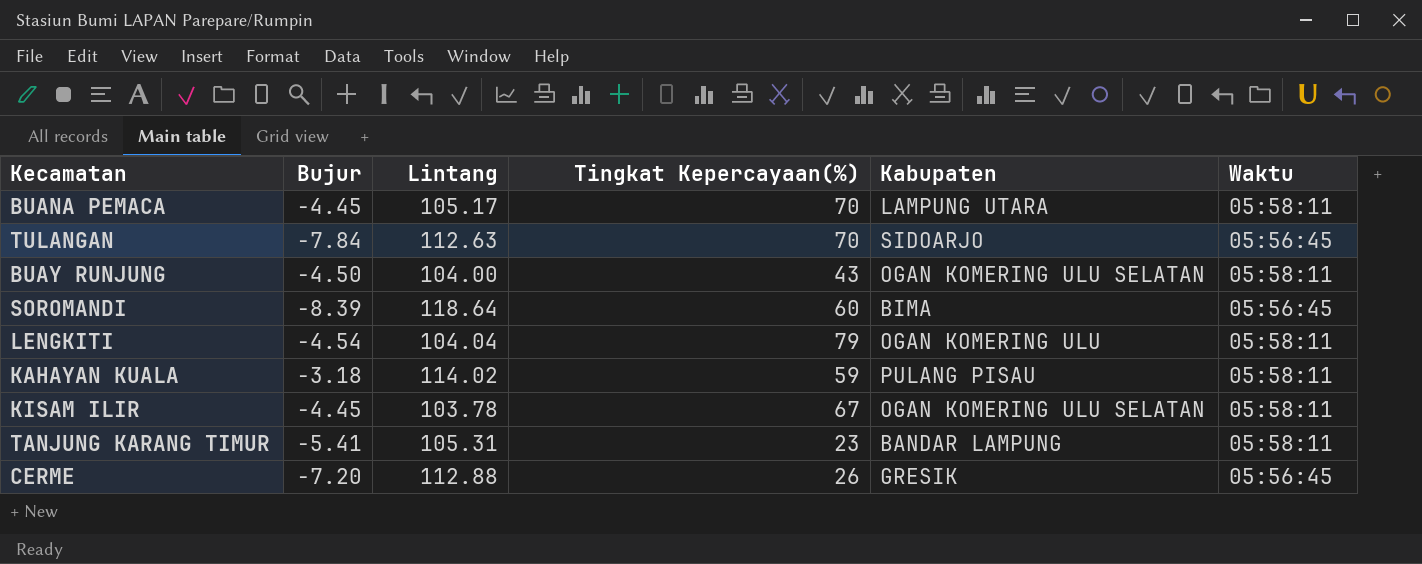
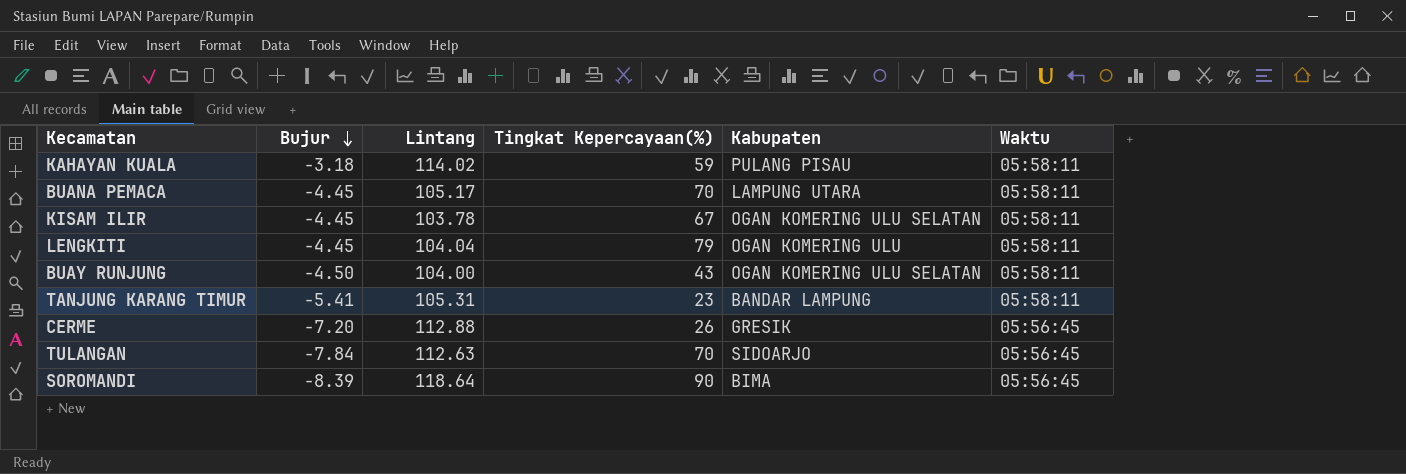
row order: none -> Bujur descending
LENGKITI | Bujur: -4.54 -> -4.45
SOROMANDI | Tingkat Kepercayaan(%): 60 -> 90

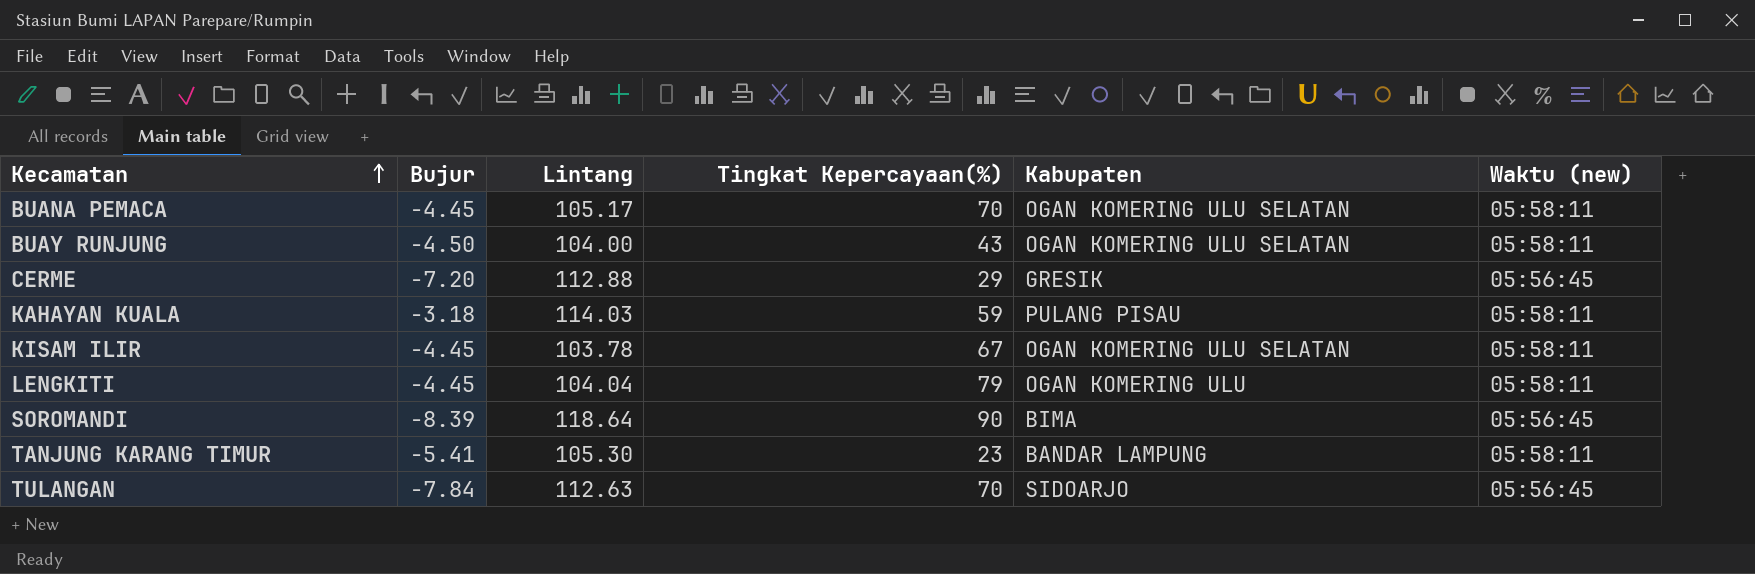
row order: Bujur descending -> Kecamatan ascending
column name: Waktu -> Waktu (new)
BUANA PEMACA | Kabupaten: LAMPUNG UTARA -> OGAN KOMERING ULU SELATAN
CERME | Tingkat Kepercayaan(%): 26 -> 29
KAHAYAN KUALA | Lintang: 114.02 -> 114.03
TANJUNG KARANG TIMUR | Lintang: 105.31 -> 105.30

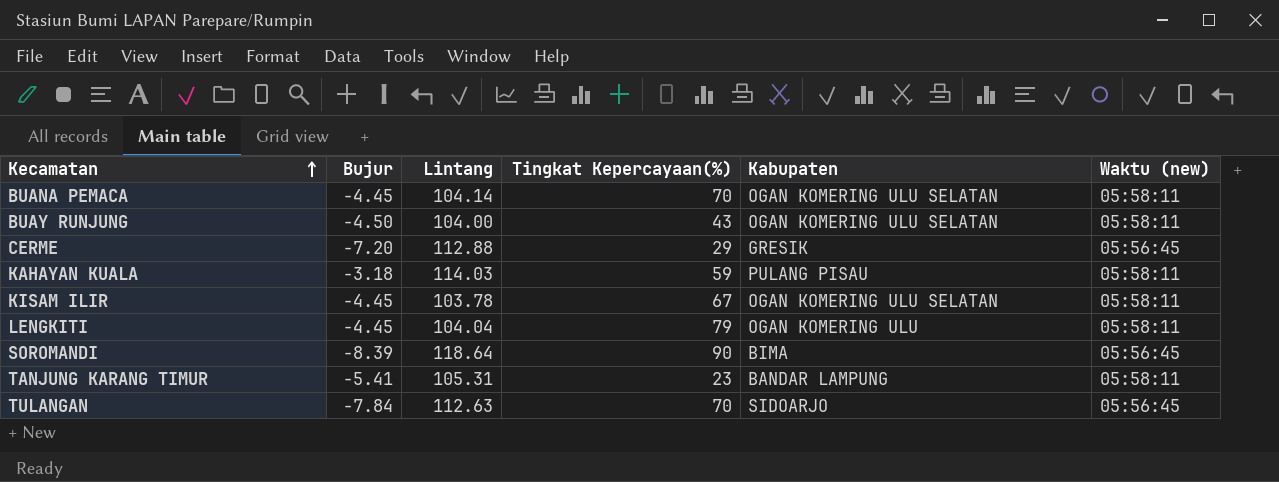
BUANA PEMACA | Lintang: 105.17 -> 104.14
TANJUNG KARANG TIMUR | Lintang: 105.30 -> 105.31

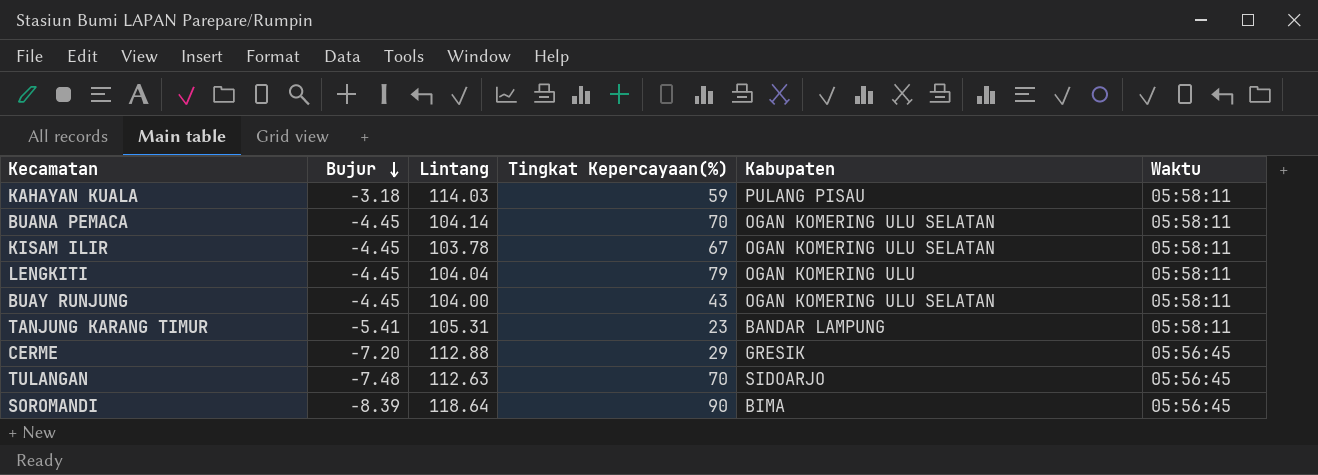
row order: Kecamatan ascending -> Bujur descending
column name: Waktu (new) -> Waktu
BUAY RUNJUNG | Bujur: -4.50 -> -4.45
TULANGAN | Bujur: -7.84 -> -7.48

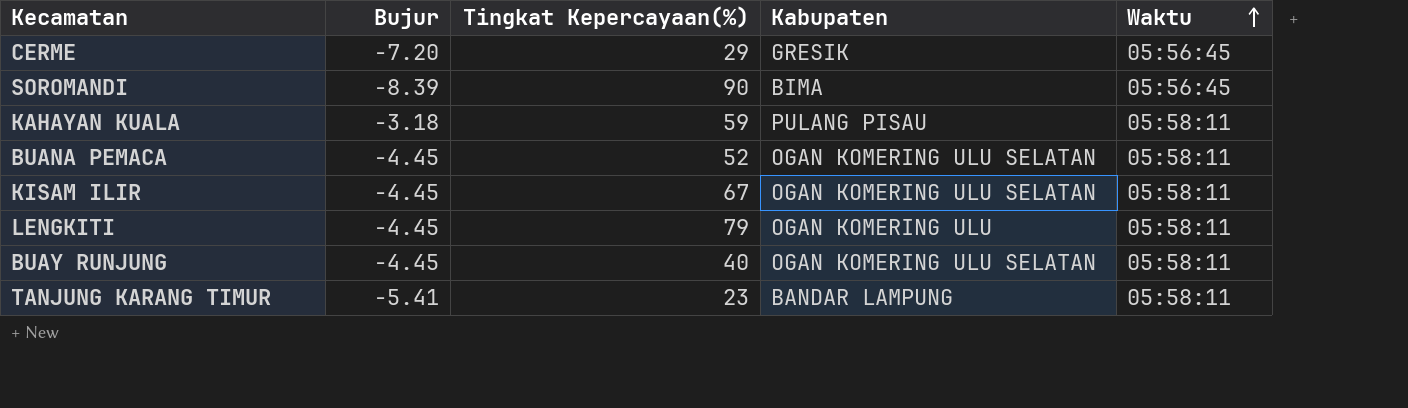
row order: Bujur descending -> Waktu ascending
column Lintang | position: 3 -> none
row TULANGAN: -7.48 | 112.63 | 70 | SIDOARJO | 05:56:45 -> none
BUANA PEMACA | Tingkat Kepercayaan(%): 70 -> 52
BUAY RUNJUNG | Tingkat Kepercayaan(%): 43 -> 40

